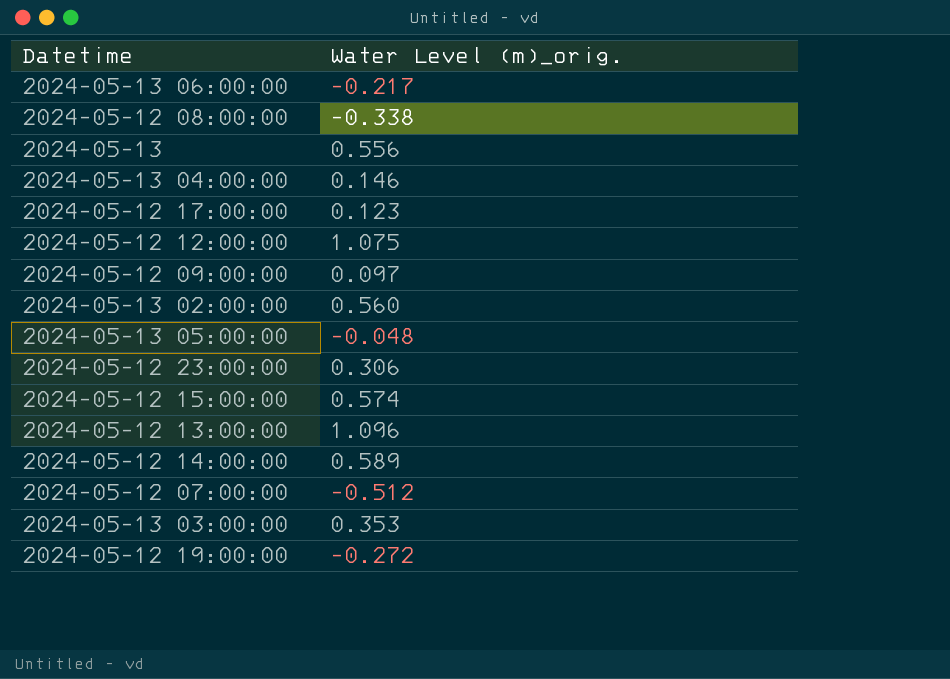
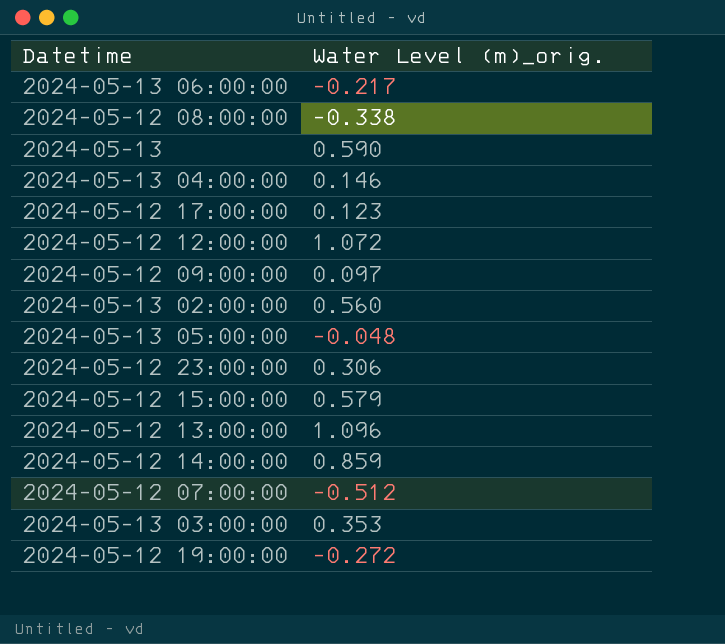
2024-05-13 | Water Level (m)_orig.: 0.556 -> 0.590
2024-05-12 12:00:00 | Water Level (m)_orig.: 1.075 -> 1.072
2024-05-12 15:00:00 | Water Level (m)_orig.: 0.574 -> 0.579
2024-05-12 14:00:00 | Water Level (m)_orig.: 0.589 -> 0.859

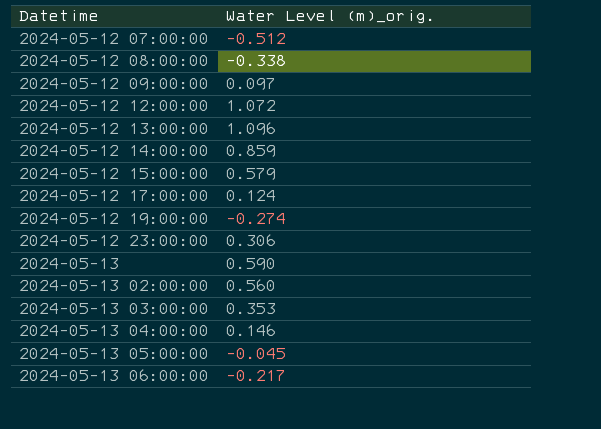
row order: none -> Datetime ascending
2024-05-12 17:00:00 | Water Level (m)_orig.: 0.123 -> 0.124
2024-05-12 19:00:00 | Water Level (m)_orig.: -0.272 -> -0.274
2024-05-13 05:00:00 | Water Level (m)_orig.: -0.048 -> -0.045

